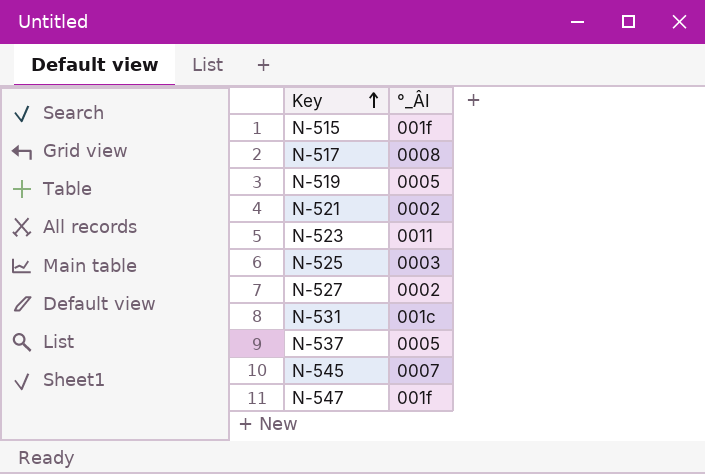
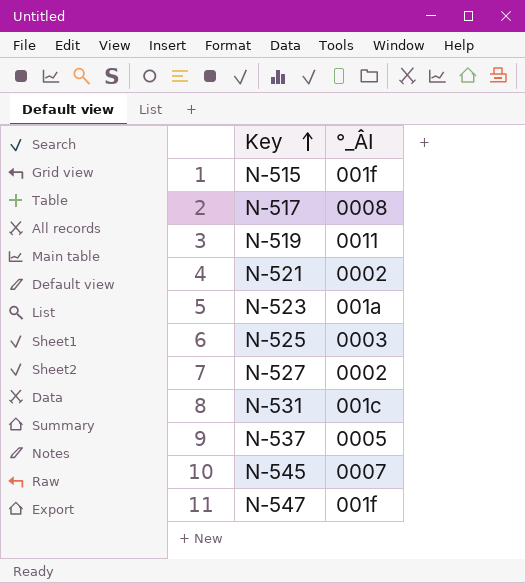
N-519 | °_ÂI: 0005 -> 0011
N-523 | °_ÂI: 0011 -> 001a

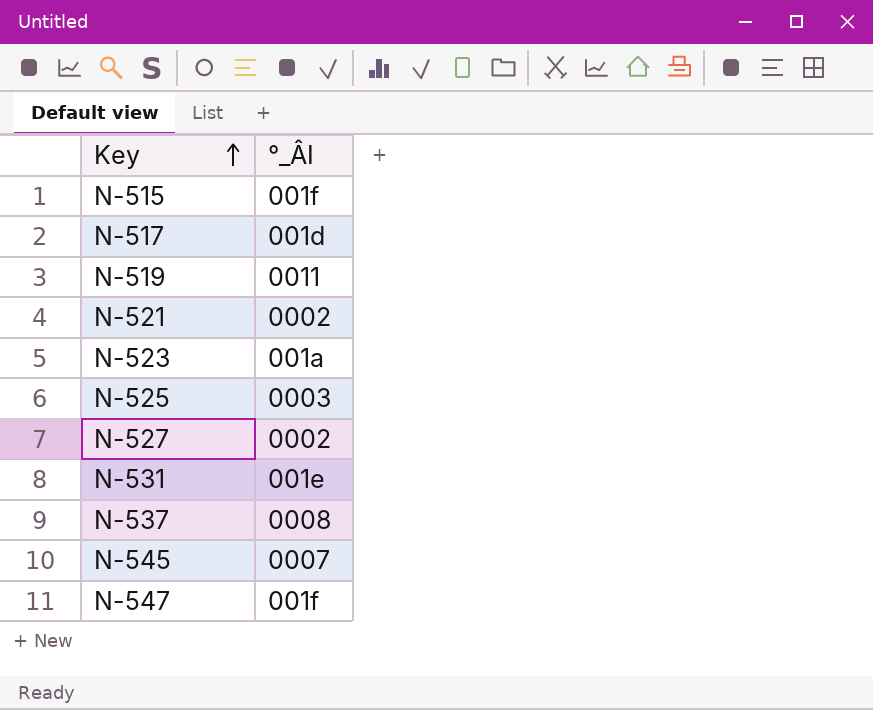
N-517 | °_ÂI: 0008 -> 001d
N-531 | °_ÂI: 001c -> 001e
N-537 | °_ÂI: 0005 -> 0008

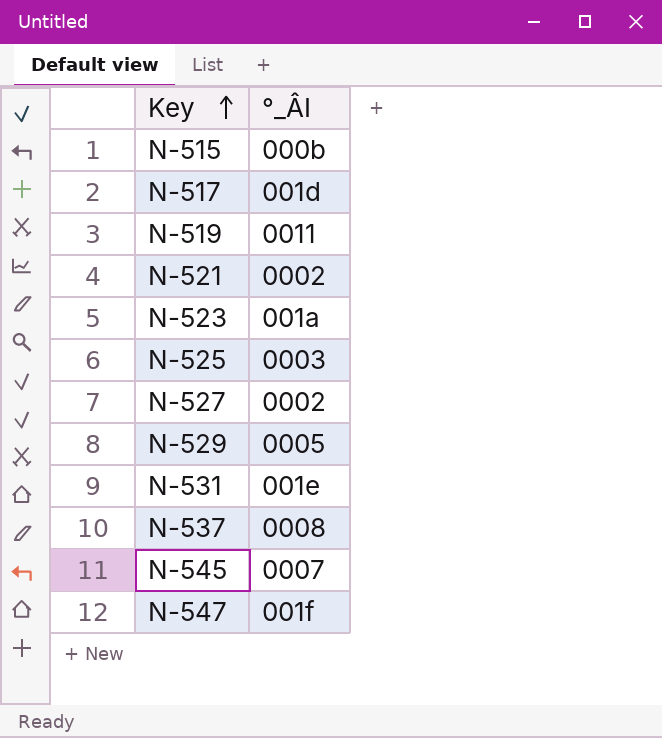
N-515 | °_ÂI: 001f -> 000b
row N-529: none -> 0005

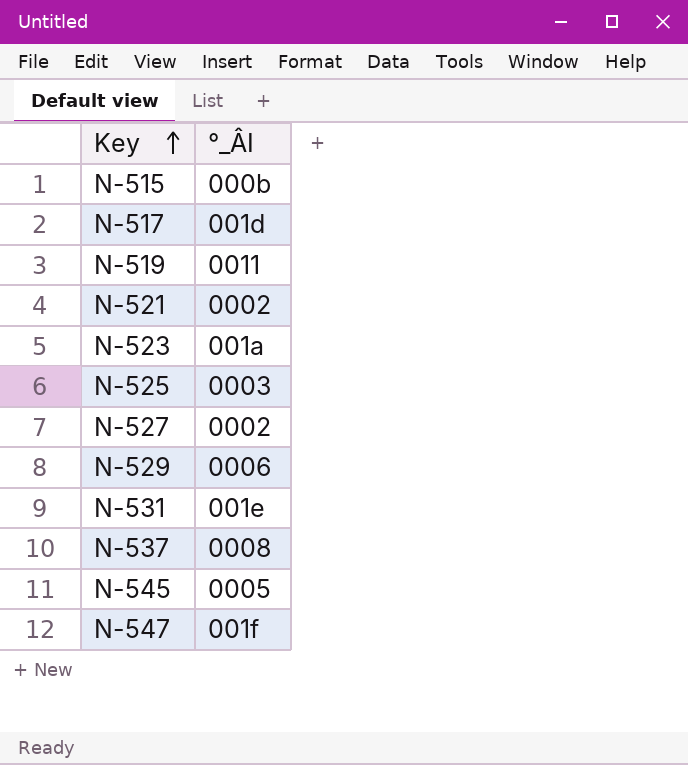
N-529 | °_ÂI: 0005 -> 0006
N-545 | °_ÂI: 0007 -> 0005

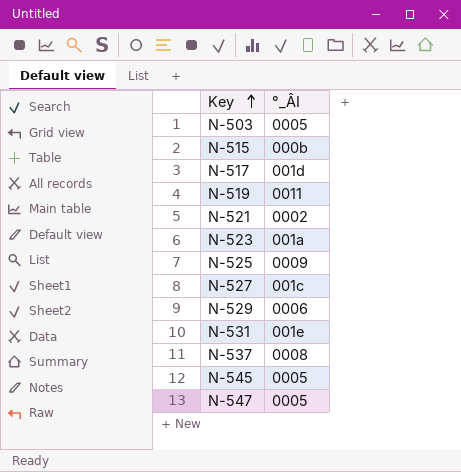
row N-503: none -> 0005
N-525 | °_ÂI: 0003 -> 0009
N-527 | °_ÂI: 0002 -> 001c
N-547 | °_ÂI: 001f -> 0005

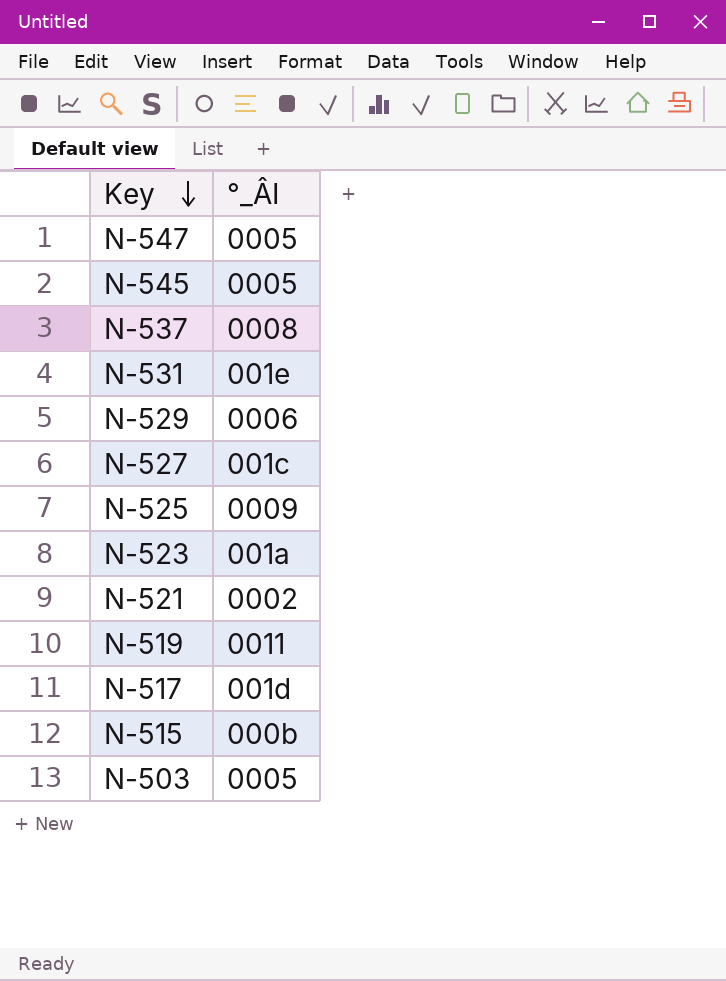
row order: Key ascending -> Key descending

